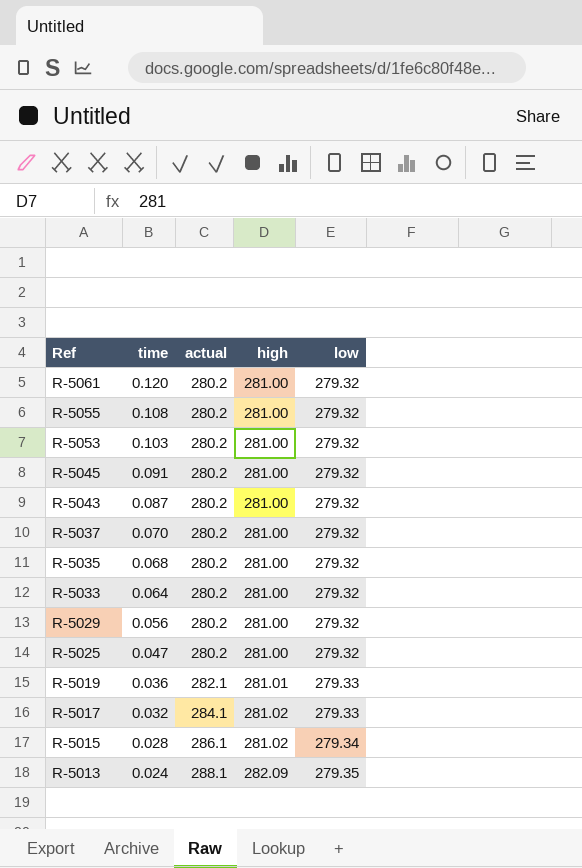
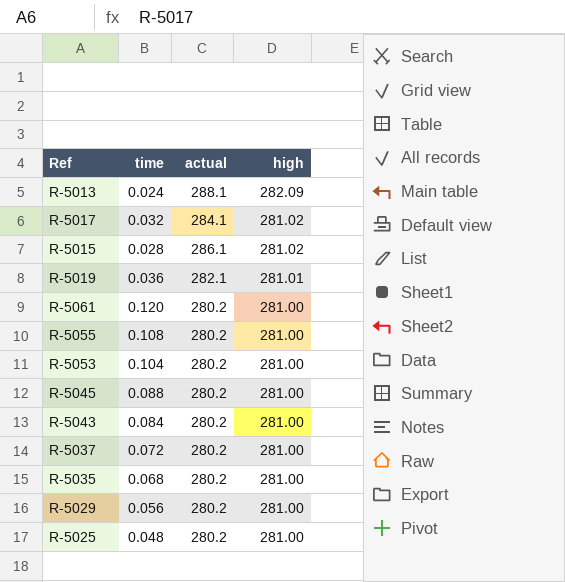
row order: Ref descending -> high descending
column low | position: 5 -> none
row R-5033: 0.064 | 280.2 | 281.00 | 279.32 -> none
R-5053 | time: 0.103 -> 0.104
R-5045 | time: 0.091 -> 0.088
R-5043 | time: 0.087 -> 0.084
R-5037 | time: 0.070 -> 0.072
R-5025 | time: 0.047 -> 0.048

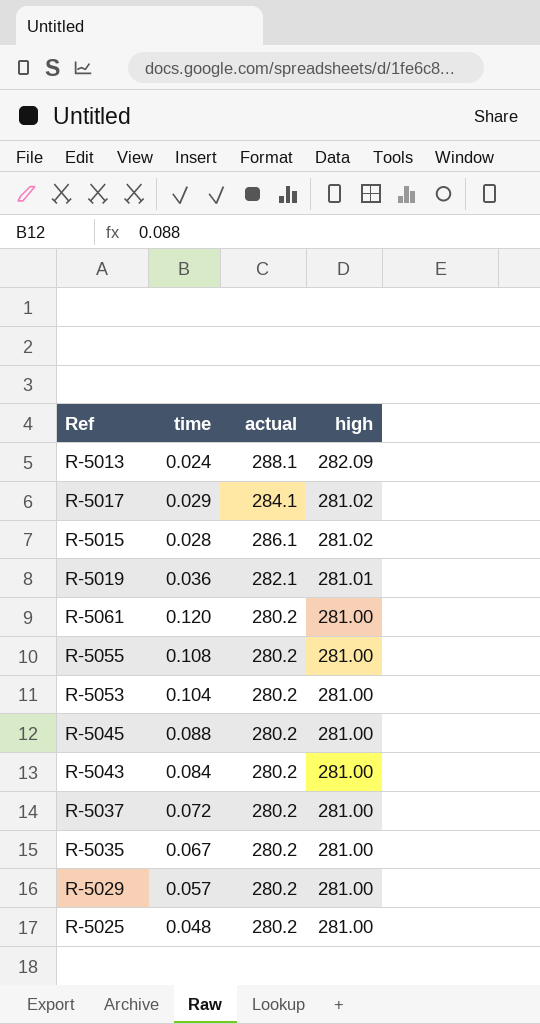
R-5017 | time: 0.032 -> 0.029
R-5035 | time: 0.068 -> 0.067
R-5029 | time: 0.056 -> 0.057

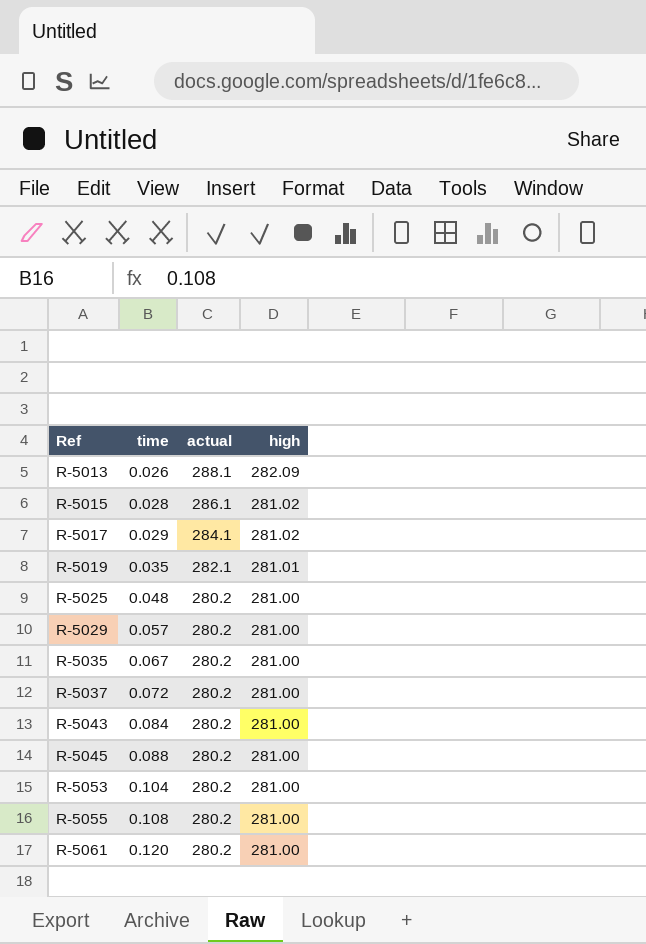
row order: high descending -> Ref ascending
R-5013 | time: 0.024 -> 0.026
R-5019 | time: 0.036 -> 0.035

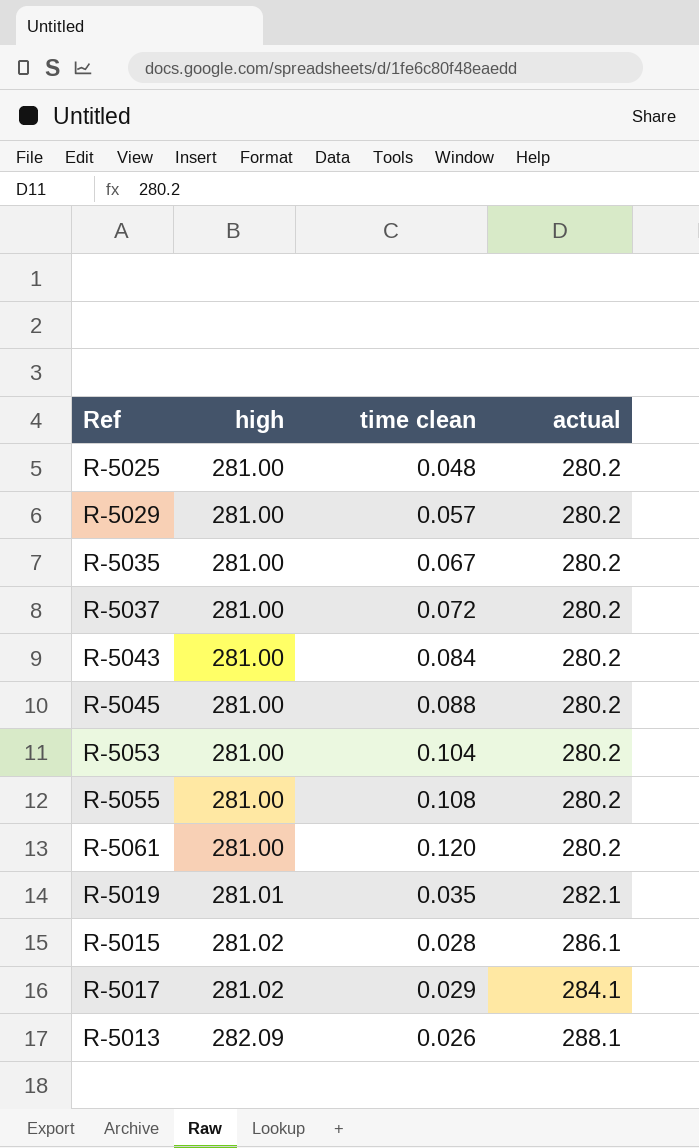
row order: Ref ascending -> high ascending
column high | position: 4 -> 2
column name: time -> time clean

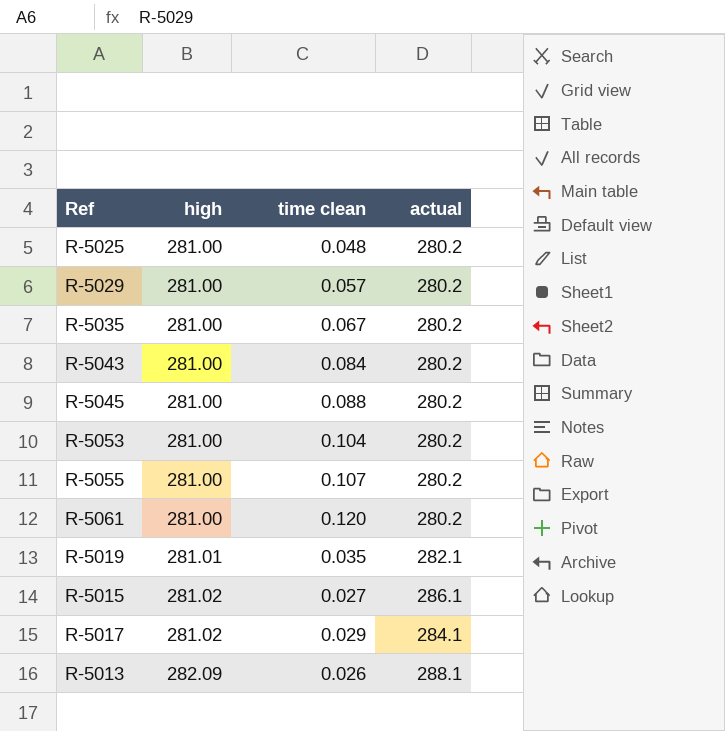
row R-5037: 281.00 | 0.072 | 280.2 -> none
R-5055 | time clean: 0.108 -> 0.107
R-5015 | time clean: 0.028 -> 0.027

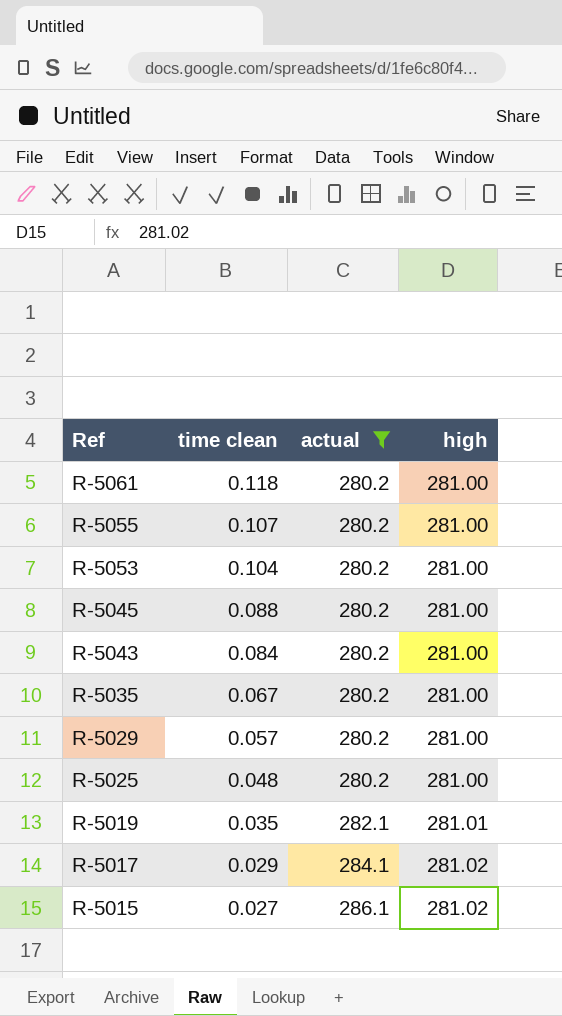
filter: none -> actual != 288.1
row order: high ascending -> Ref descending
column high | position: 2 -> 4
R-5061 | time clean: 0.120 -> 0.118

